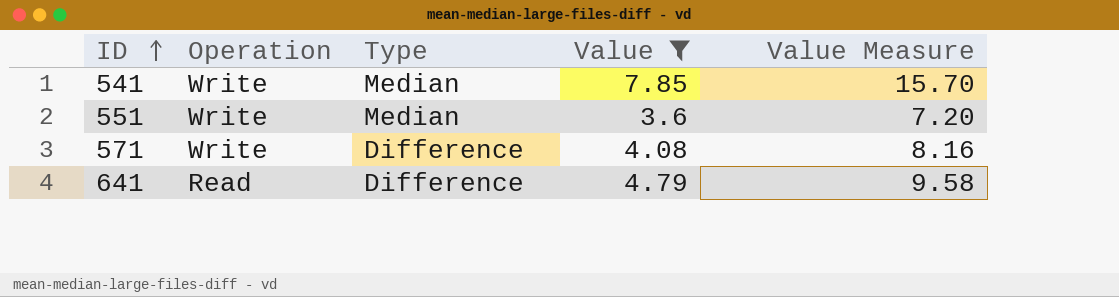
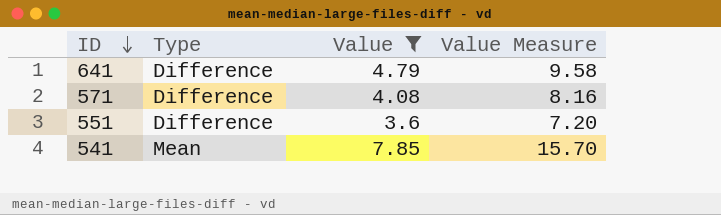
row order: ID ascending -> ID descending
column Operation | position: 2 -> none
551 | Type: Median -> Difference
541 | Type: Median -> Mean

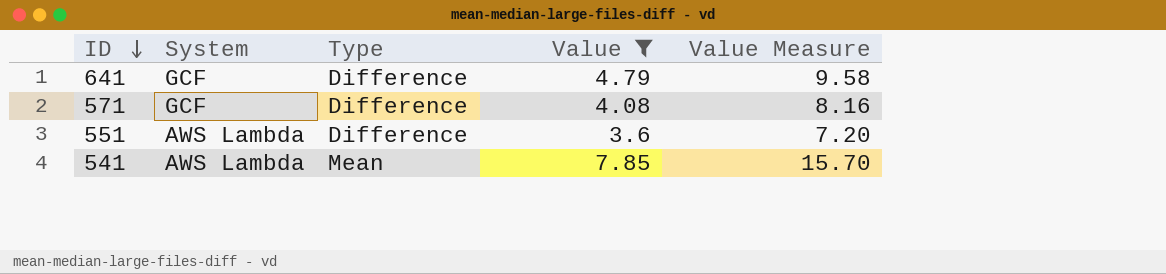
column System | position: none -> 2

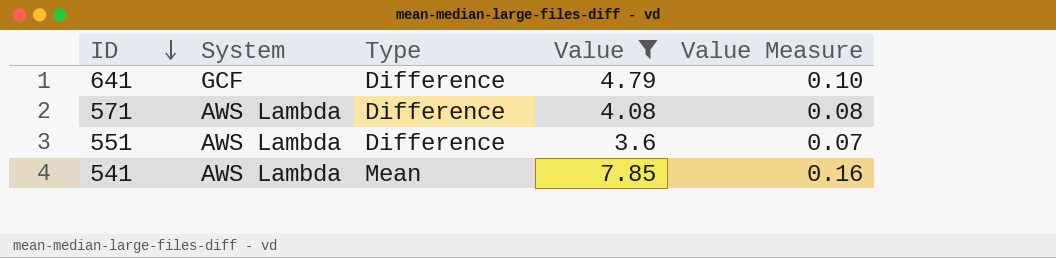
column Value Measure | formula: [Value] * 2 -> [Value] * 0.02
571 | System: GCF -> AWS Lambda

